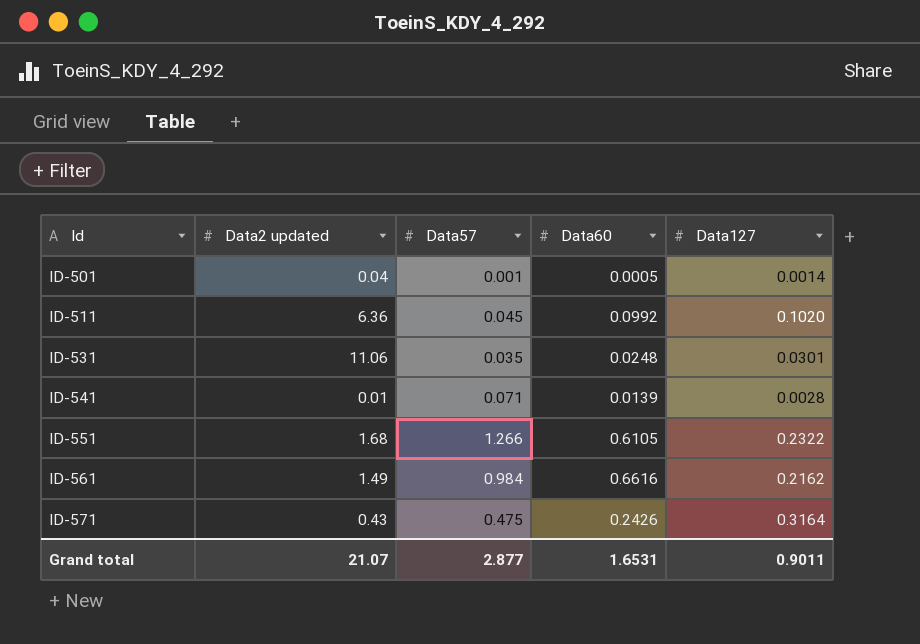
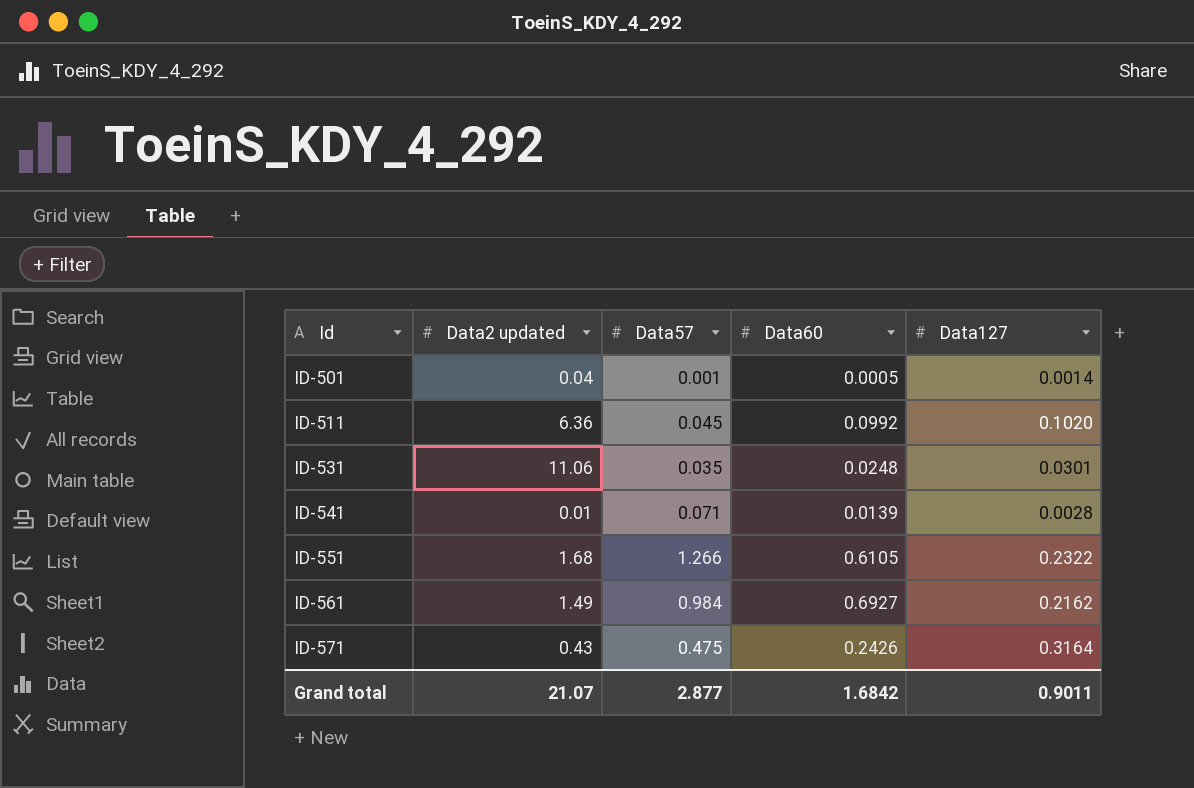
ID-561 | Data60: 0.6616 -> 0.6927
Grand total | Data60: 1.6531 -> 1.6842

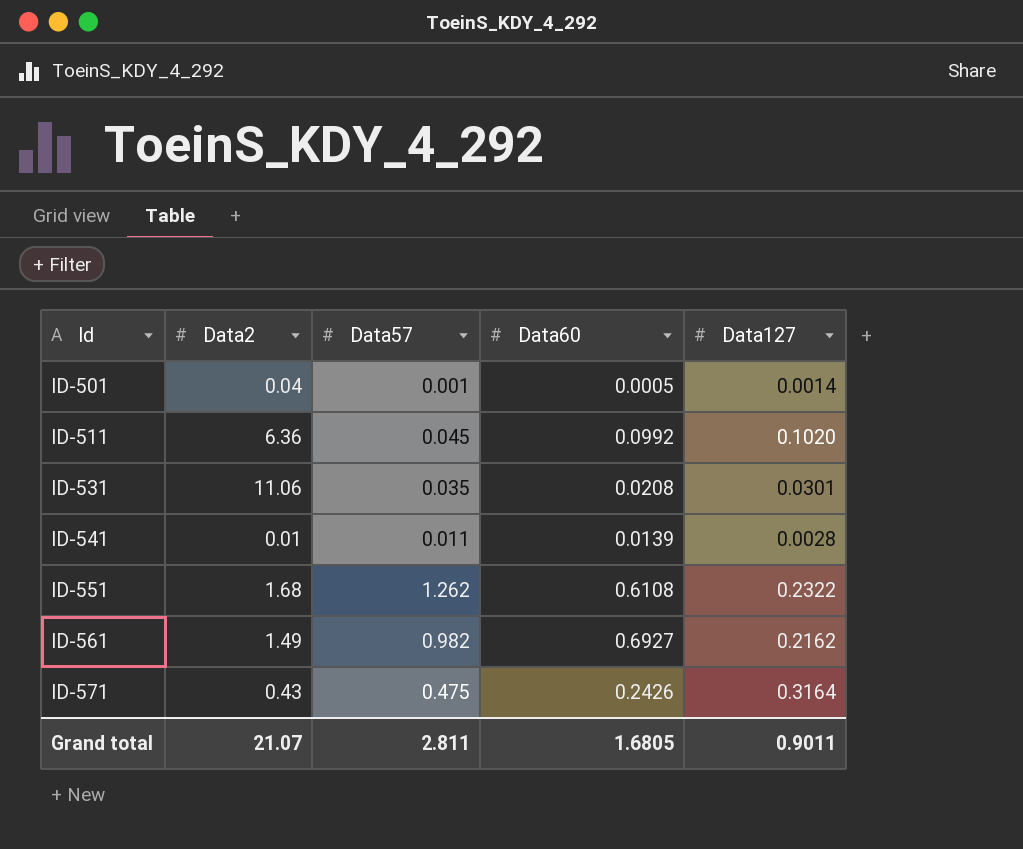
column name: Data2 updated -> Data2
ID-531 | Data60: 0.0248 -> 0.0208
ID-541 | Data57: 0.071 -> 0.011
ID-551 | Data57: 1.266 -> 1.262
ID-551 | Data60: 0.6105 -> 0.6108
ID-561 | Data57: 0.984 -> 0.982
Grand total | Data57: 2.877 -> 2.811
Grand total | Data60: 1.6842 -> 1.6805

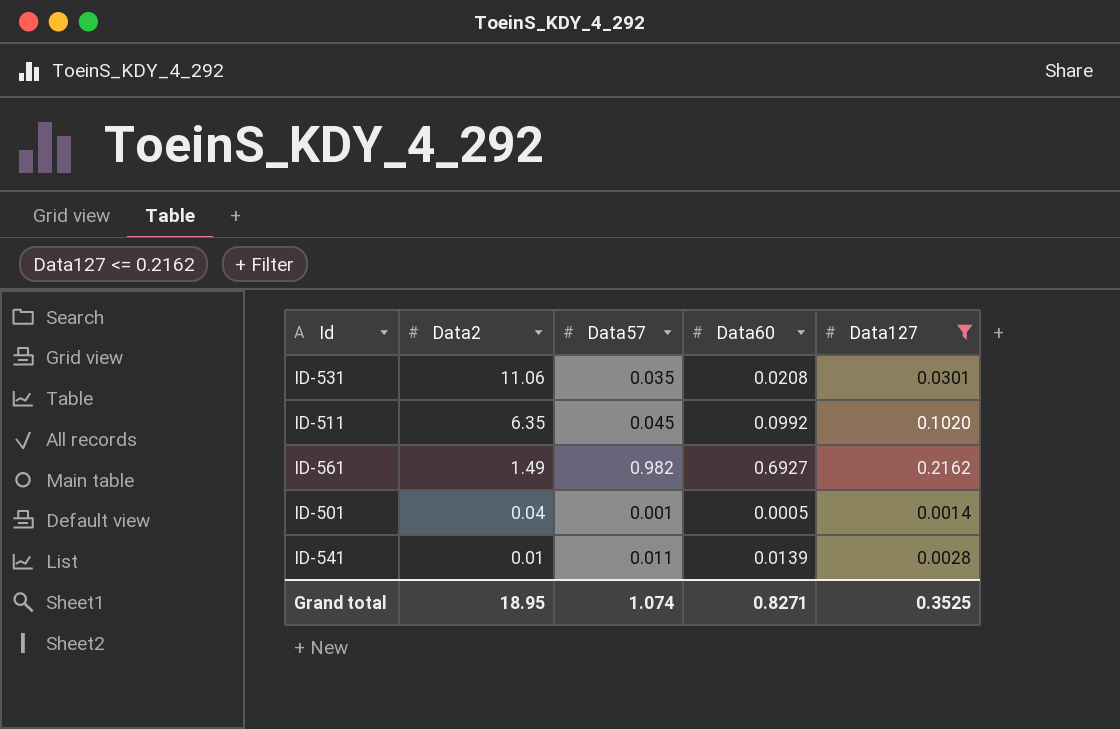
filter: none -> Data127 <= 0.2162
row order: Id ascending -> Data2 descending
ID-511 | Data2: 6.36 -> 6.35
Grand total | Data2: 21.07 -> 18.95
Grand total | Data57: 2.811 -> 1.074
Grand total | Data60: 1.6805 -> 0.8271
Grand total | Data127: 0.9011 -> 0.3525

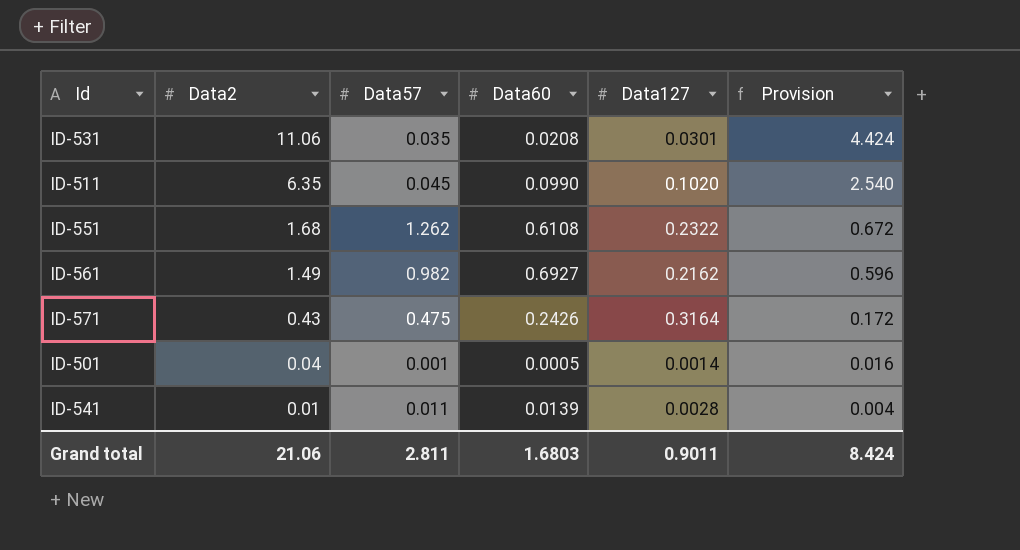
filter: Data127 <= 0.2162 -> none
column Provision | formula: none -> [Data2] * 0.4
ID-511 | Data60: 0.0992 -> 0.0990
Grand total | Data2: 18.95 -> 21.06
Grand total | Data57: 1.074 -> 2.811
Grand total | Data60: 0.8271 -> 1.6803
Grand total | Data127: 0.3525 -> 0.9011

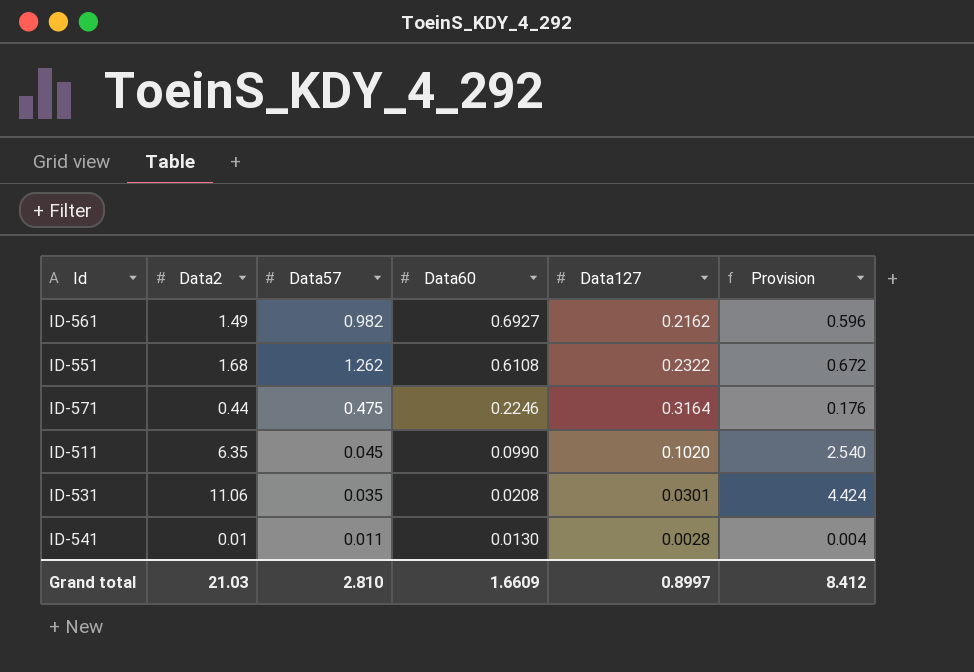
row order: Data2 descending -> Data60 descending
row ID-501: 0.04 | 0.001 | 0.0005 | 0.0014 | 0.016 -> none
ID-571 | Data2: 0.43 -> 0.44
ID-571 | Data60: 0.2426 -> 0.2246
ID-571 | Provision: 0.172 -> 0.176
ID-541 | Data60: 0.0139 -> 0.0130
Grand total | Data2: 21.06 -> 21.03
Grand total | Data57: 2.811 -> 2.810
Grand total | Data60: 1.6803 -> 1.6609
Grand total | Data127: 0.9011 -> 0.8997
Grand total | Provision: 8.424 -> 8.412

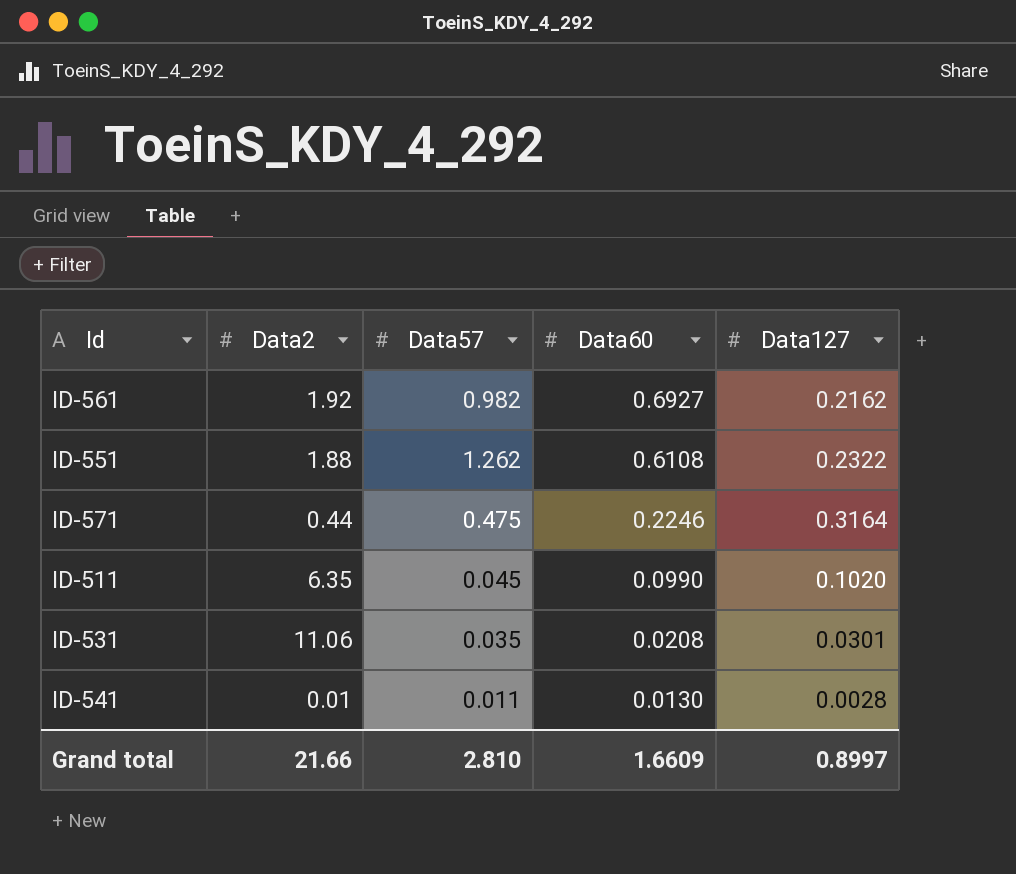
column Provision | formula: [Data2] * 0.4 -> none
ID-561 | Data2: 1.49 -> 1.92
ID-551 | Data2: 1.68 -> 1.88
Grand total | Data2: 21.03 -> 21.66

